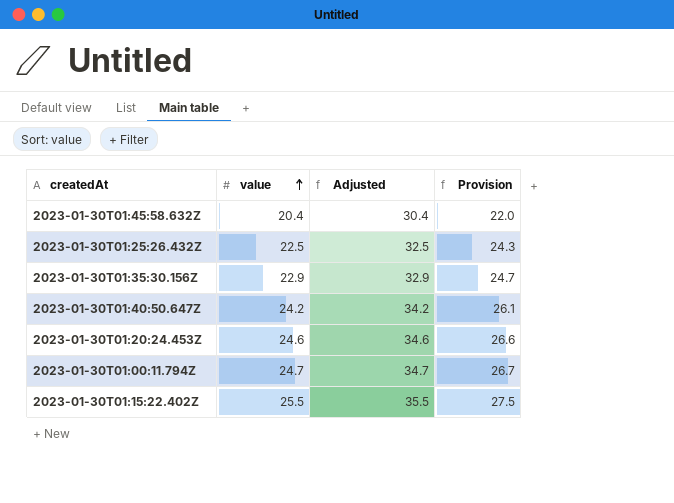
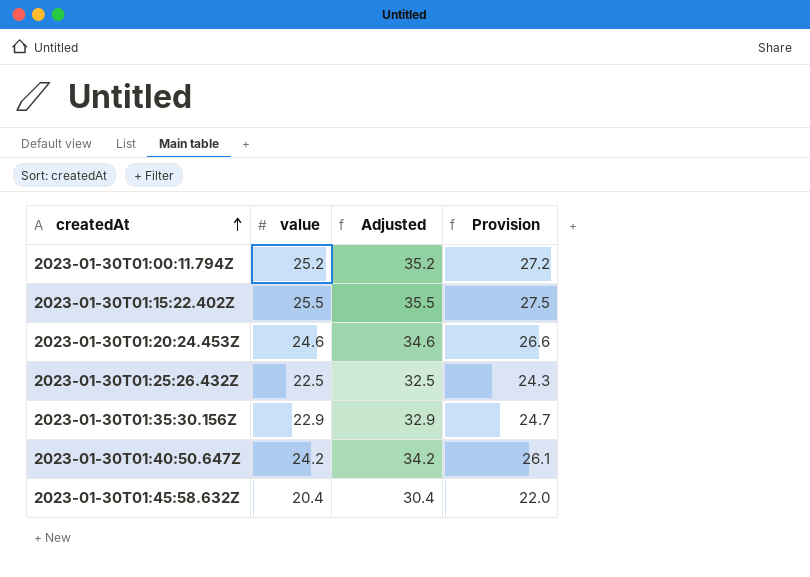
row order: value ascending -> createdAt ascending
2023-01-30T01:00:11.794Z | value: 24.7 -> 25.2
2023-01-30T01:00:11.794Z | Adjusted: 34.7 -> 35.2
2023-01-30T01:00:11.794Z | Provision: 26.7 -> 27.2

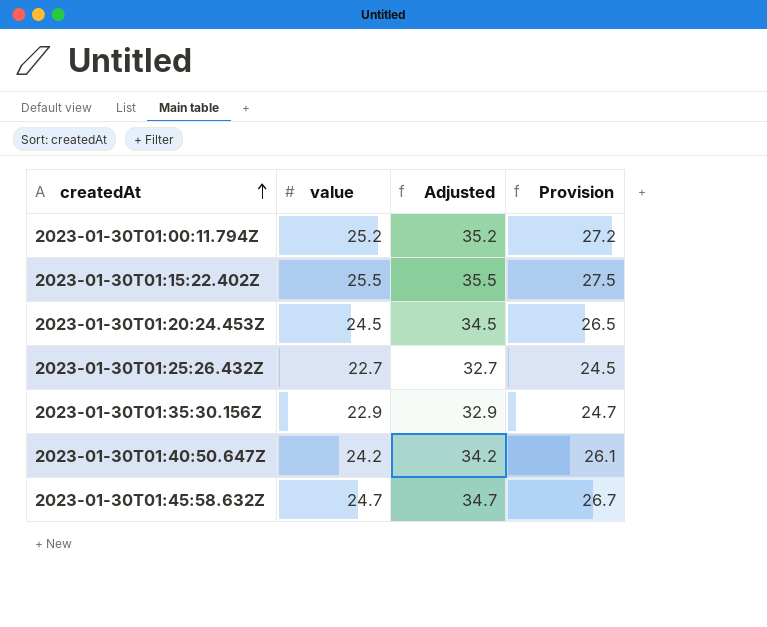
2023-01-30T01:20:24.453Z | value: 24.6 -> 24.5
2023-01-30T01:20:24.453Z | Adjusted: 34.6 -> 34.5
2023-01-30T01:20:24.453Z | Provision: 26.6 -> 26.5
2023-01-30T01:25:26.432Z | value: 22.5 -> 22.7
2023-01-30T01:25:26.432Z | Adjusted: 32.5 -> 32.7
2023-01-30T01:25:26.432Z | Provision: 24.3 -> 24.5
2023-01-30T01:45:58.632Z | value: 20.4 -> 24.7
2023-01-30T01:45:58.632Z | Adjusted: 30.4 -> 34.7
2023-01-30T01:45:58.632Z | Provision: 22.0 -> 26.7

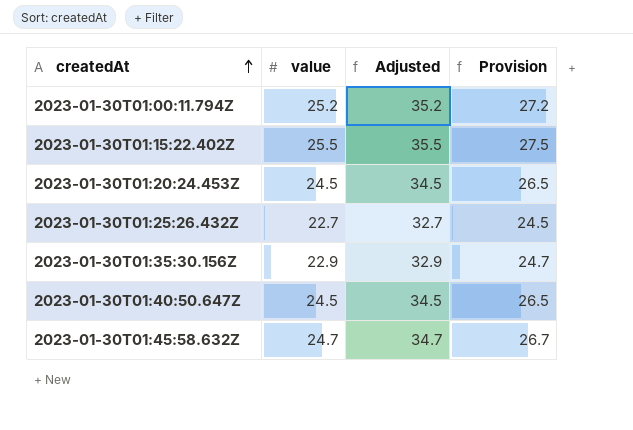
2023-01-30T01:40:50.647Z | value: 24.2 -> 24.5
2023-01-30T01:40:50.647Z | Adjusted: 34.2 -> 34.5
2023-01-30T01:40:50.647Z | Provision: 26.1 -> 26.5

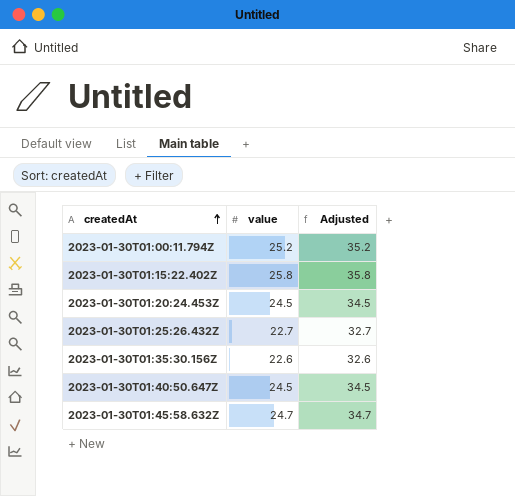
column Provision | formula: [value] * 1.08 -> none
2023-01-30T01:15:22.402Z | value: 25.5 -> 25.8
2023-01-30T01:15:22.402Z | Adjusted: 35.5 -> 35.8
2023-01-30T01:35:30.156Z | value: 22.9 -> 22.6
2023-01-30T01:35:30.156Z | Adjusted: 32.9 -> 32.6

